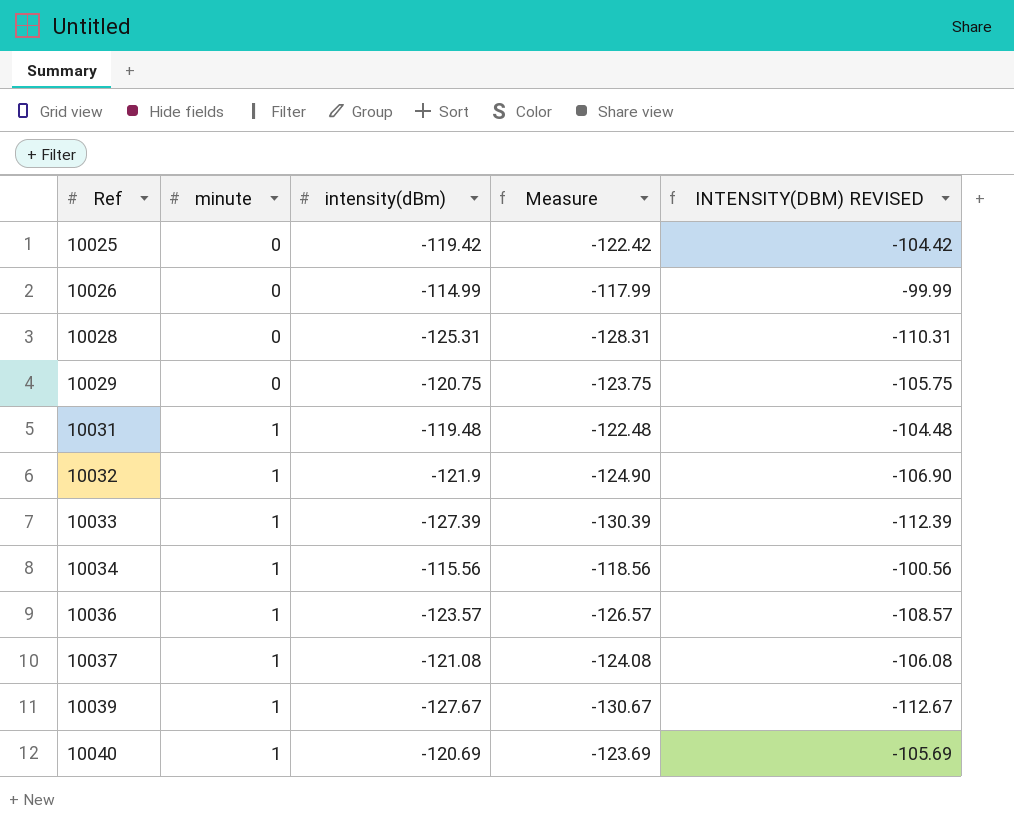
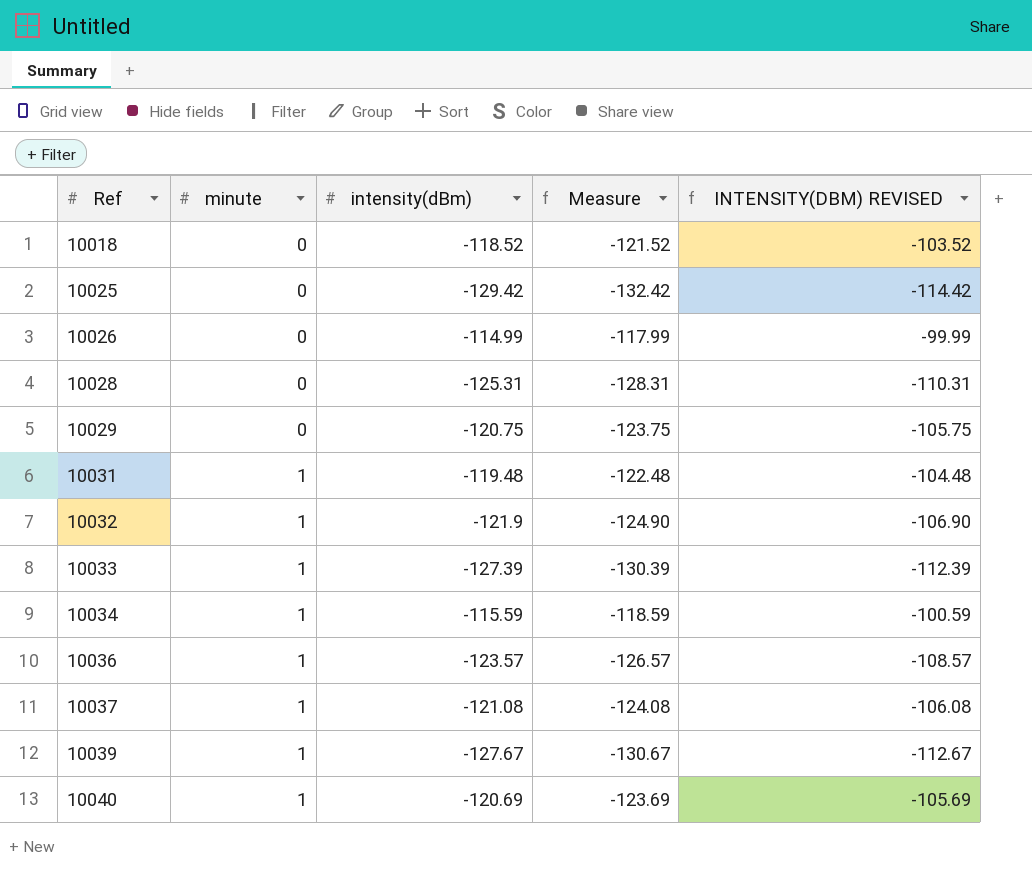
row 10018: none -> 0 | -118.52 | -121.52 | -103.52
10025 | intensity(dBm): -119.42 -> -129.42
10025 | Measure: -122.42 -> -132.42
10025 | INTENSITY(DBM) REVISED: -104.42 -> -114.42
10034 | intensity(dBm): -115.56 -> -115.59
10034 | Measure: -118.56 -> -118.59
10034 | INTENSITY(DBM) REVISED: -100.56 -> -100.59

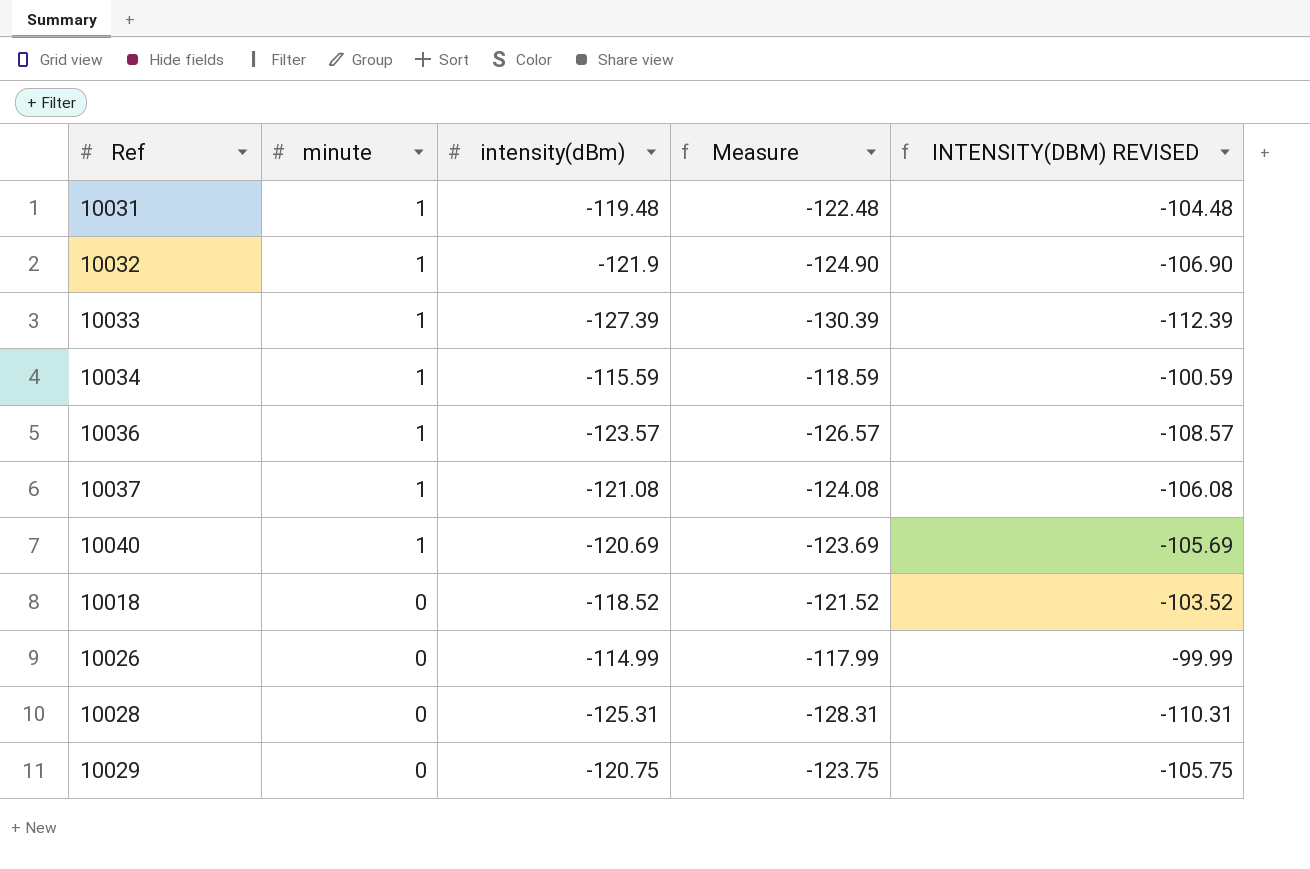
row order: Ref ascending -> minute descending
row 10025: 0 | -129.42 | -132.42 | -114.42 -> none
row 10039: 1 | -127.67 | -130.67 | -112.67 -> none

